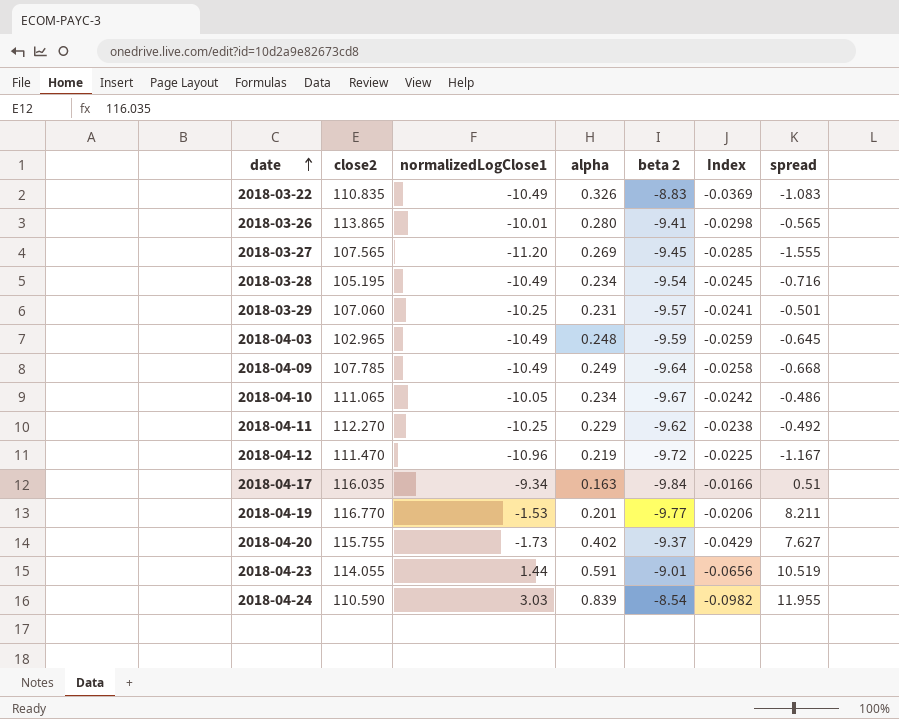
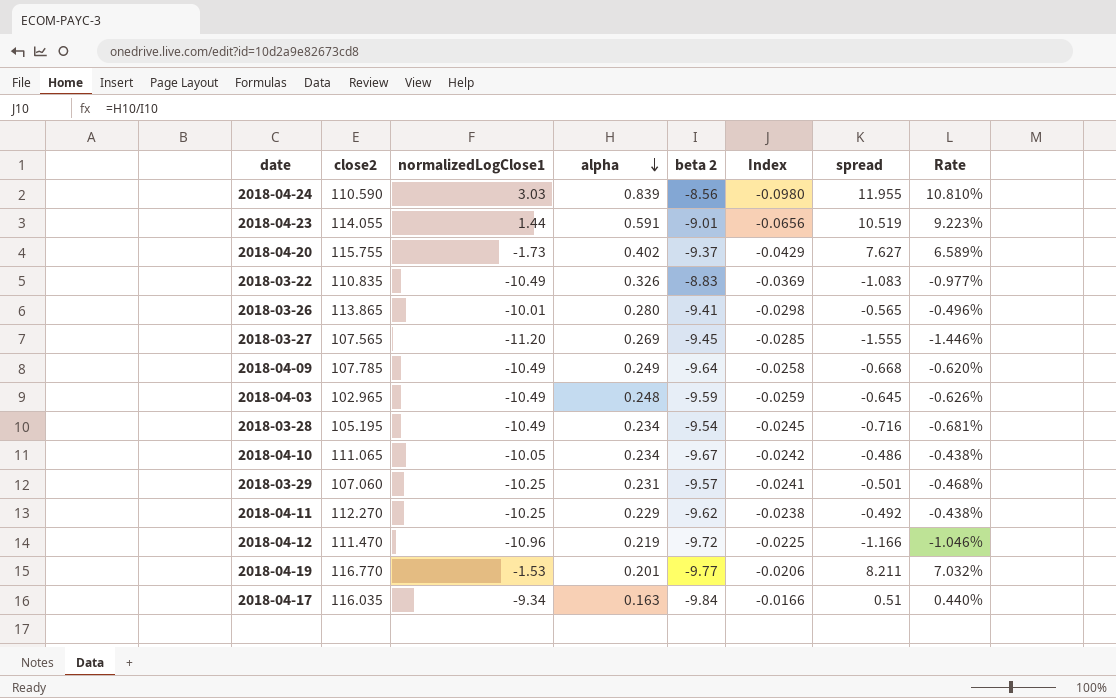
row order: date ascending -> alpha descending
column Rate | formula: none -> [spread] / [close2]
2018-04-24 | beta 2: -8.54 -> -8.56
2018-04-24 | Index: -0.0982 -> -0.0980
2018-04-12 | spread: -1.167 -> -1.166

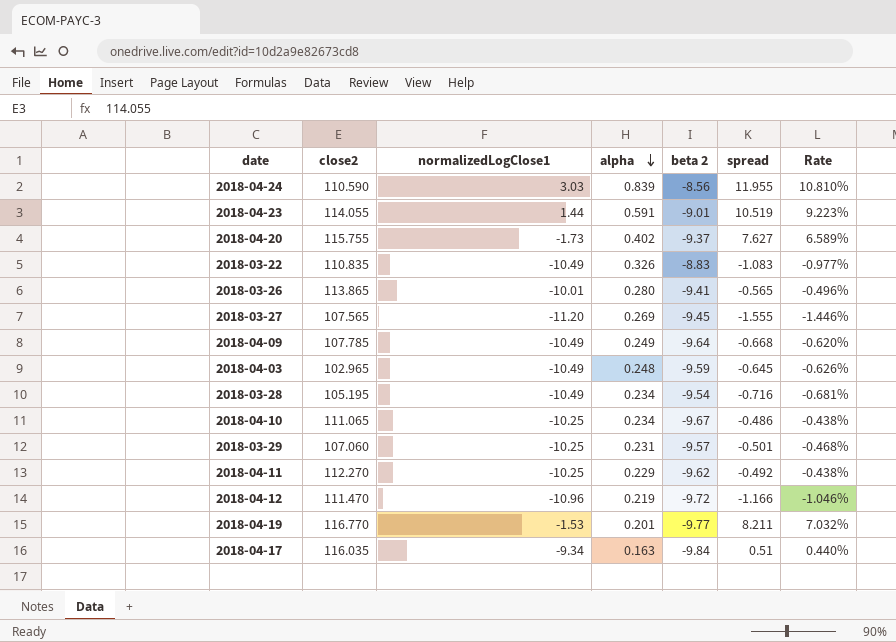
column Index | formula: [alpha] / [beta 2] -> none
2018-04-10 | normalizedLogClose1: -10.05 -> -10.25

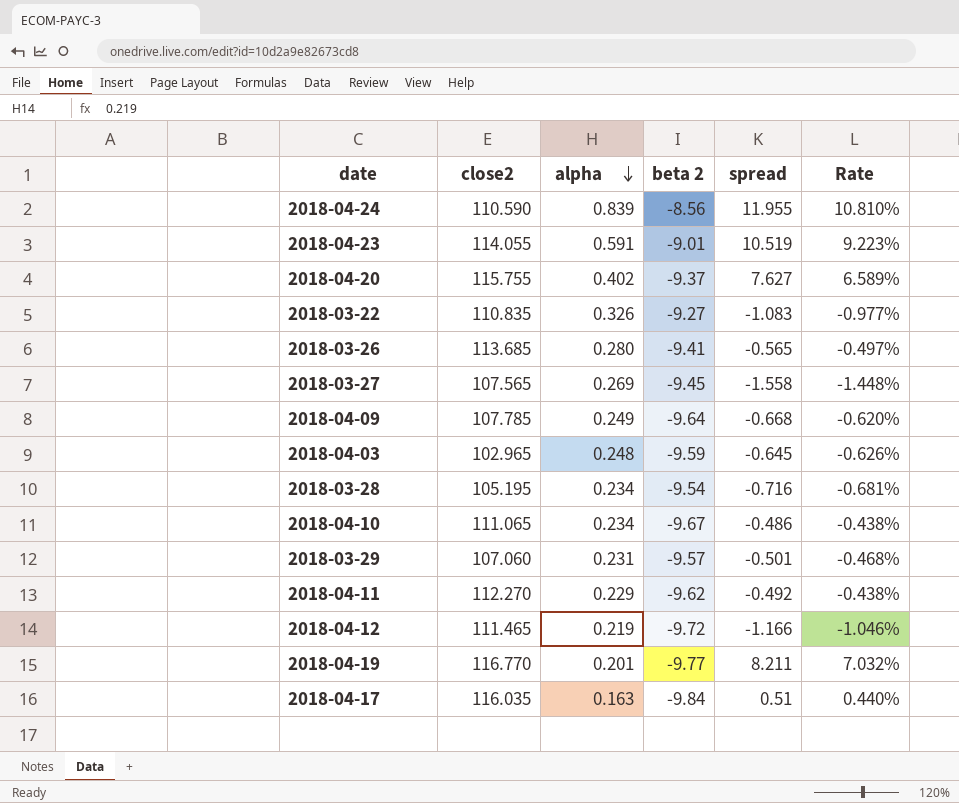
column normalizedLogClose1 | position: 3 -> none
2018-03-22 | beta 2: -8.83 -> -9.27
2018-03-26 | close2: 113.865 -> 113.685
2018-03-26 | Rate: -0.496% -> -0.497%
2018-03-27 | spread: -1.555 -> -1.558
2018-03-27 | Rate: -1.446% -> -1.448%
2018-04-12 | close2: 111.470 -> 111.465

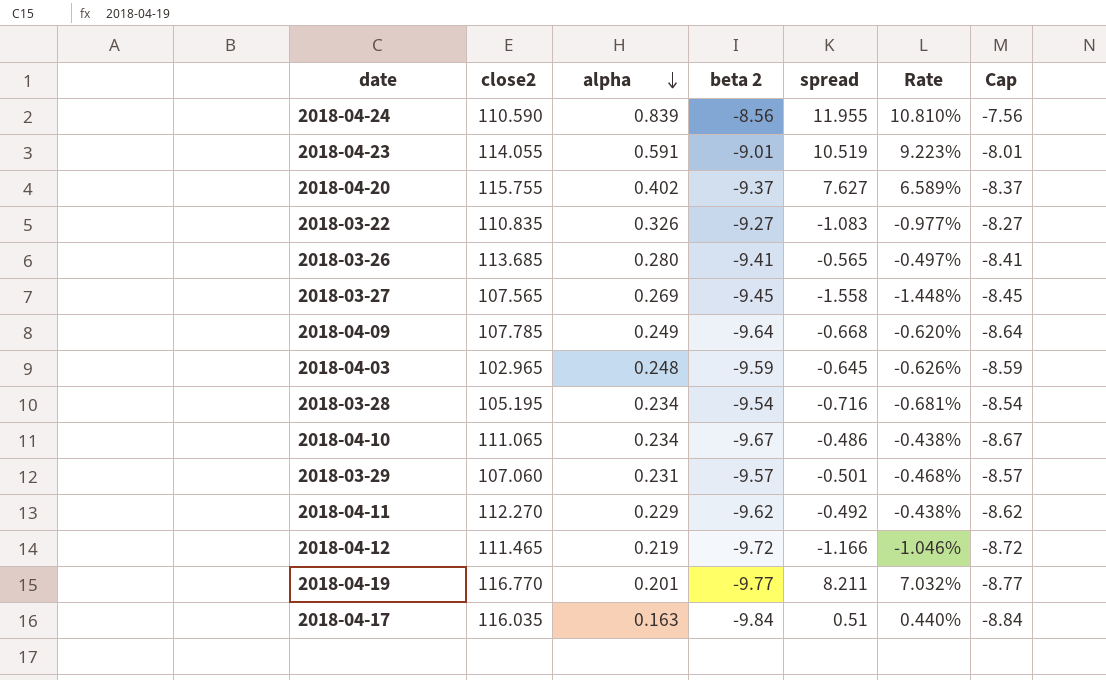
column Cap | formula: none -> [beta 2] + 1

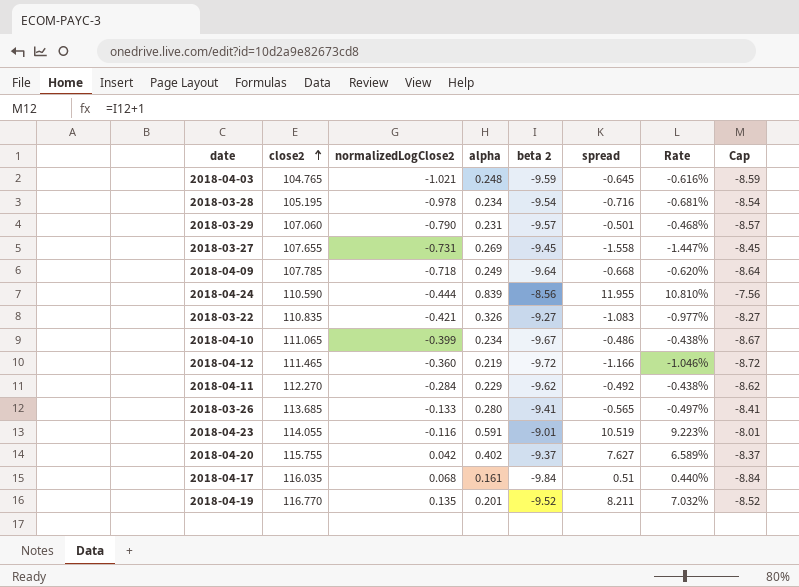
row order: alpha descending -> close2 ascending
column normalizedLogClose2 | position: none -> 3
2018-04-03 | close2: 102.965 -> 104.765
2018-04-03 | Rate: -0.626% -> -0.616%
2018-03-27 | close2: 107.565 -> 107.655
2018-03-27 | Rate: -1.448% -> -1.447%
2018-04-17 | alpha: 0.163 -> 0.161
2018-04-19 | beta 2: -9.77 -> -9.52
2018-04-19 | Cap: -8.77 -> -8.52

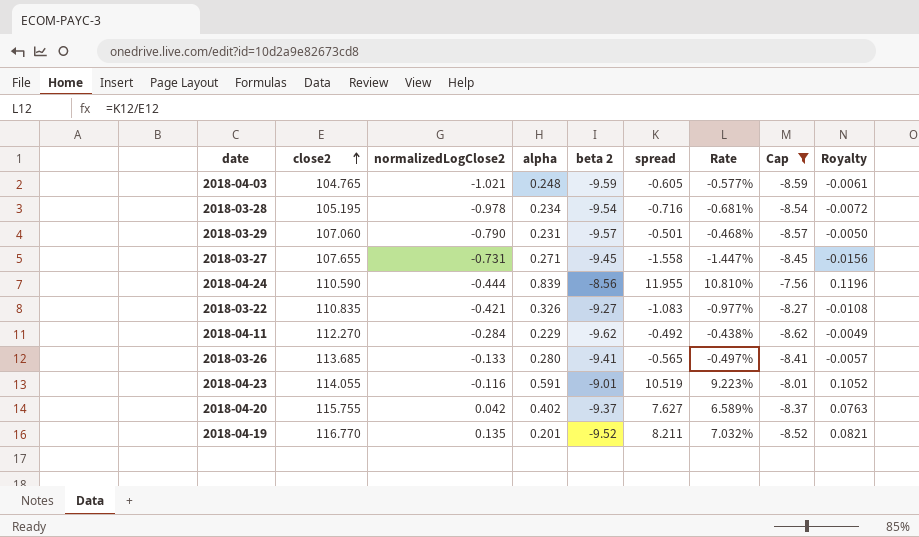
filter: none -> Cap >= -8.62
column Royalty | formula: none -> [spread] * 0.01
2018-04-03 | spread: -0.645 -> -0.605
2018-04-03 | Rate: -0.616% -> -0.577%
2018-03-27 | alpha: 0.269 -> 0.271

